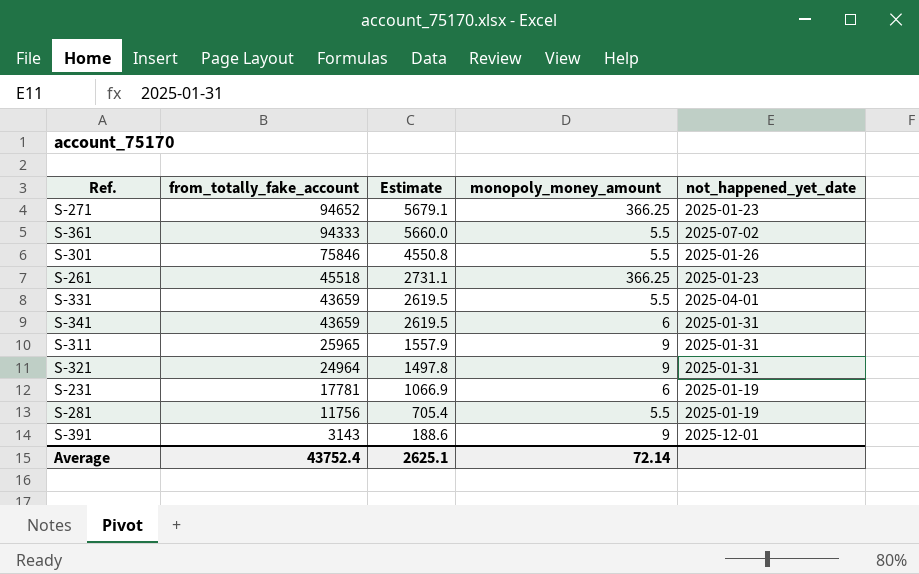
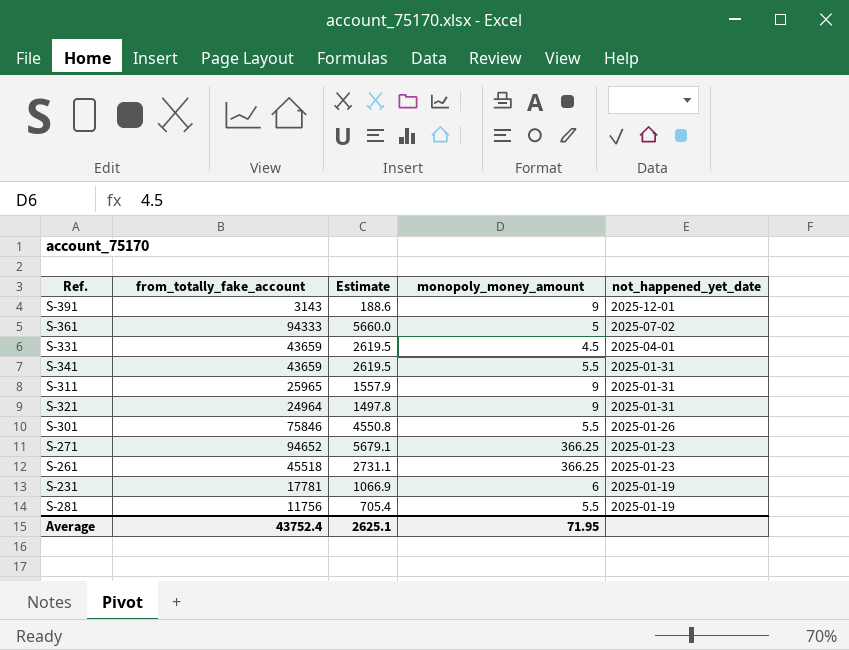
row order: from_totally_fake_account descending -> not_happened_yet_date descending
S-361 | monopoly_money_amount: 5.5 -> 5
S-331 | monopoly_money_amount: 5.5 -> 4.5
S-341 | monopoly_money_amount: 6 -> 5.5
Average | monopoly_money_amount: 72.14 -> 71.95

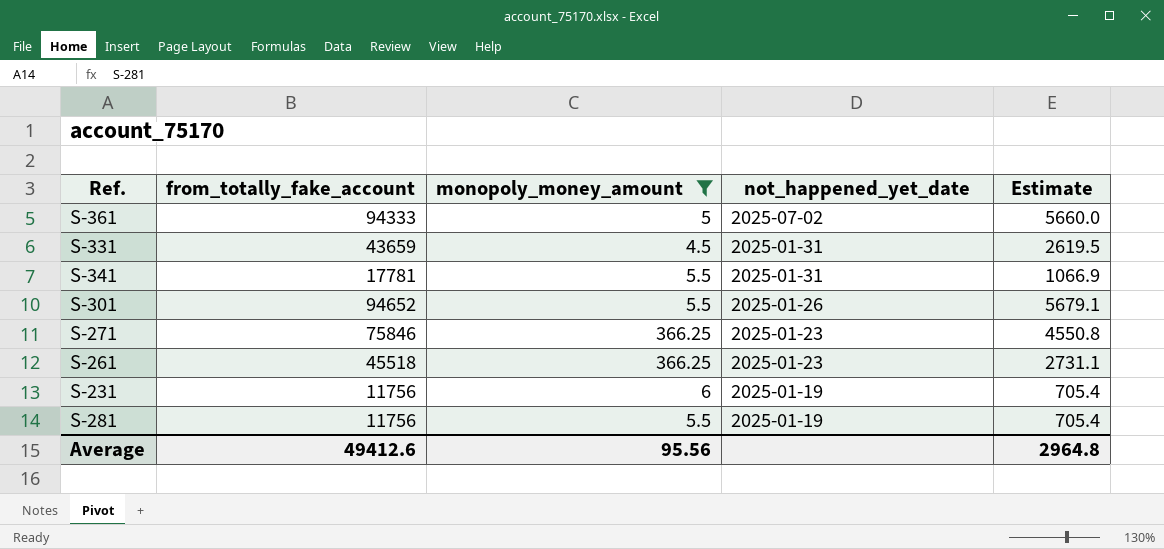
filter: none -> monopoly_money_amount != 9
column Estimate | position: 3 -> 5
S-331 | not_happened_yet_date: 2025-04-01 -> 2025-01-31
S-341 | from_totally_fake_account: 43659 -> 17781
S-341 | Estimate: 2619.5 -> 1066.9
S-301 | from_totally_fake_account: 75846 -> 94652
S-301 | Estimate: 4550.8 -> 5679.1
S-271 | from_totally_fake_account: 94652 -> 75846
S-271 | Estimate: 5679.1 -> 4550.8
S-231 | from_totally_fake_account: 17781 -> 11756
S-231 | Estimate: 1066.9 -> 705.4
Average | from_totally_fake_account: 43752.4 -> 49412.6
Average | monopoly_money_amount: 71.95 -> 95.56
Average | Estimate: 2625.1 -> 2964.8

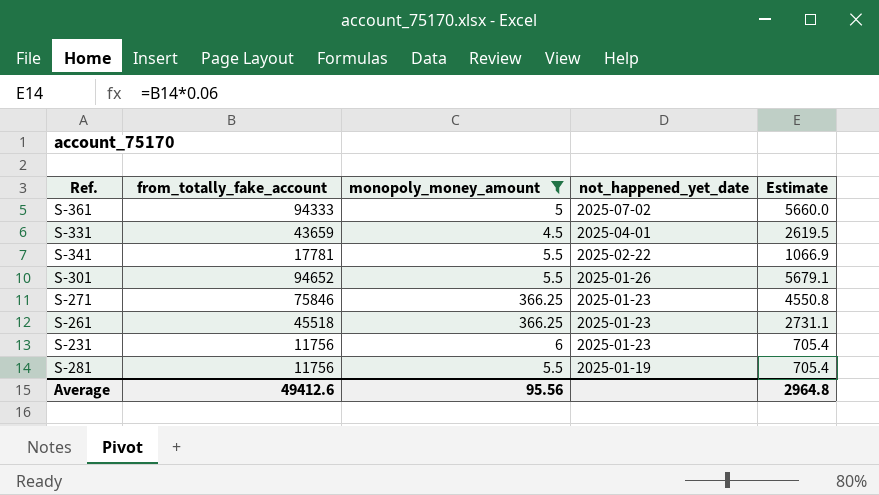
S-331 | not_happened_yet_date: 2025-01-31 -> 2025-04-01
S-341 | not_happened_yet_date: 2025-01-31 -> 2025-02-22
S-231 | not_happened_yet_date: 2025-01-19 -> 2025-01-23

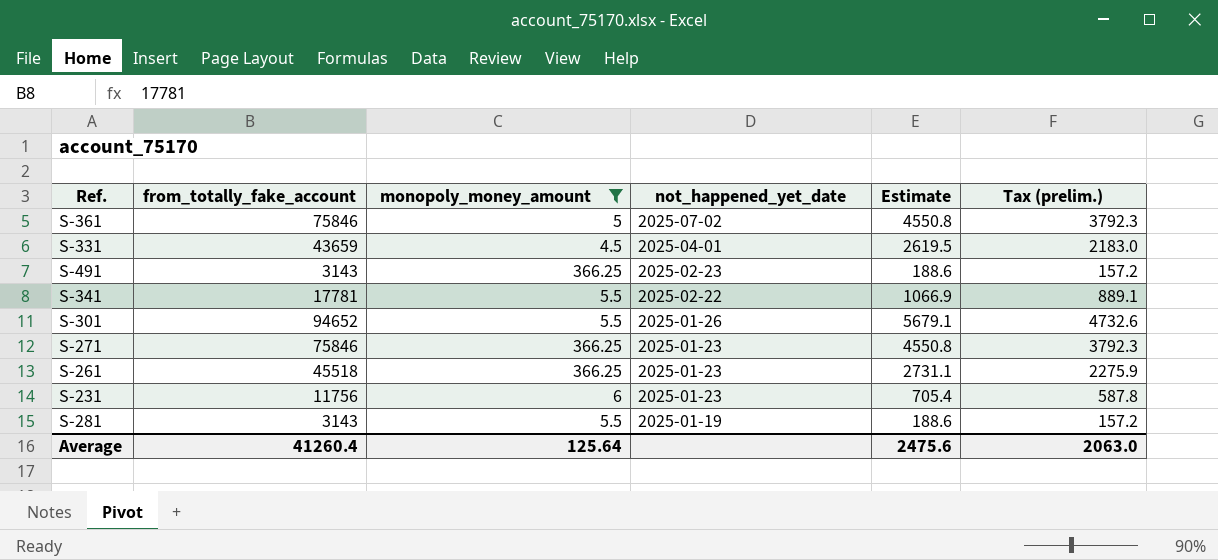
column Tax (prelim.) | formula: none -> [from_totally_fake_account] * 0.05
S-361 | from_totally_fake_account: 94333 -> 75846
S-361 | Estimate: 5660.0 -> 4550.8
row S-491: none -> 3143 | 366.25 | 2025-02-23 | 188.6 | 157.2
S-281 | from_totally_fake_account: 11756 -> 3143
S-281 | Estimate: 705.4 -> 188.6
Average | from_totally_fake_account: 49412.6 -> 41260.4
Average | monopoly_money_amount: 95.56 -> 125.64
Average | Estimate: 2964.8 -> 2475.6

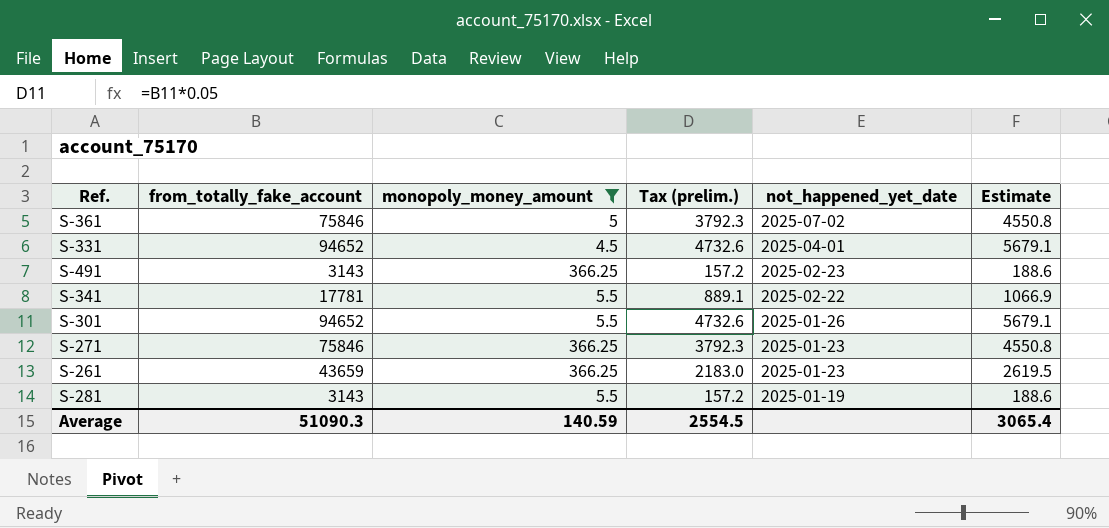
column Tax (prelim.) | position: 6 -> 4
row S-231: 11756 | 6 | 2025-01-23 | 705.4 | 587.8 -> none
S-331 | from_totally_fake_account: 43659 -> 94652
S-331 | Tax (prelim.): 2183.0 -> 4732.6
S-331 | Estimate: 2619.5 -> 5679.1
S-261 | from_totally_fake_account: 45518 -> 43659
S-261 | Tax (prelim.): 2275.9 -> 2183.0
S-261 | Estimate: 2731.1 -> 2619.5
Average | from_totally_fake_account: 41260.4 -> 51090.3
Average | monopoly_money_amount: 125.64 -> 140.59
Average | Tax (prelim.): 2063.0 -> 2554.5
Average | Estimate: 2475.6 -> 3065.4

